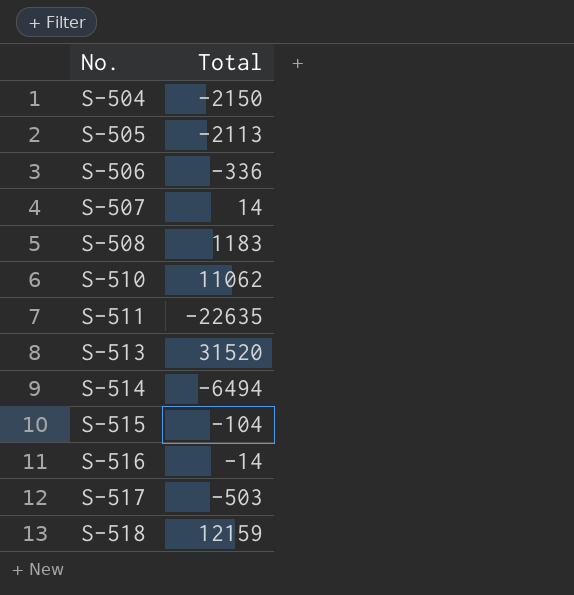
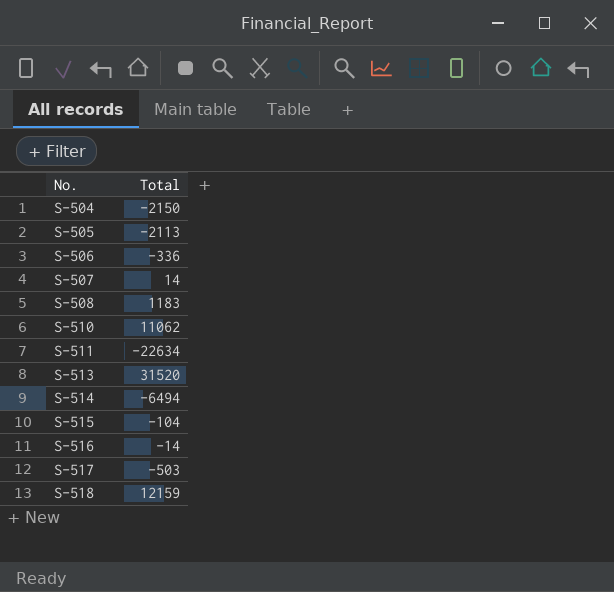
S-511 | Total: -22635 -> -22634

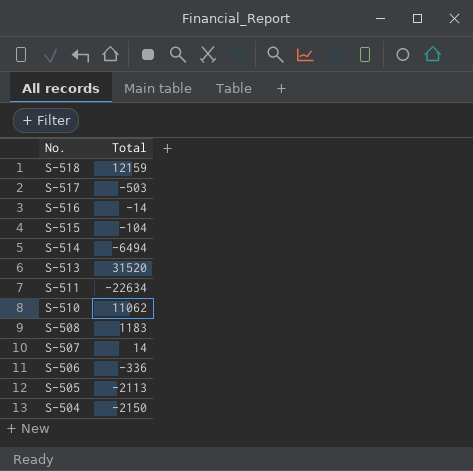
row order: No. ascending -> No. descending

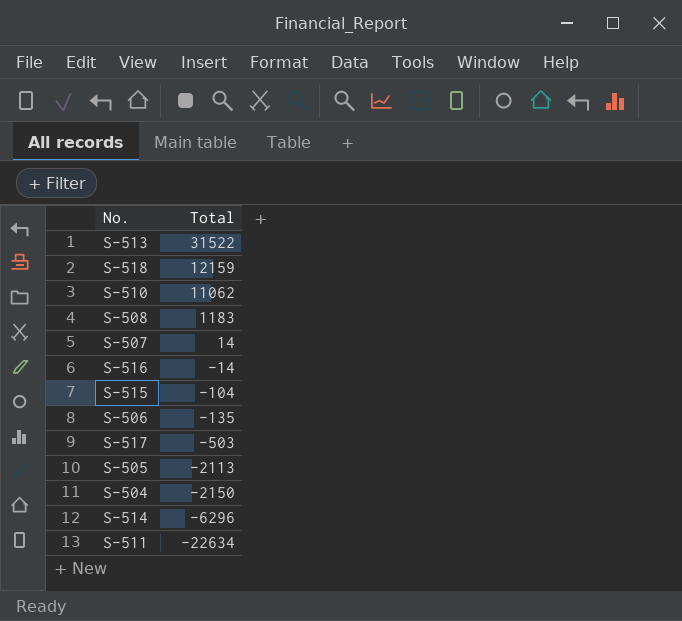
row order: No. descending -> Total descending
S-513 | Total: 31520 -> 31522
S-506 | Total: -336 -> -135
S-514 | Total: -6494 -> -6296

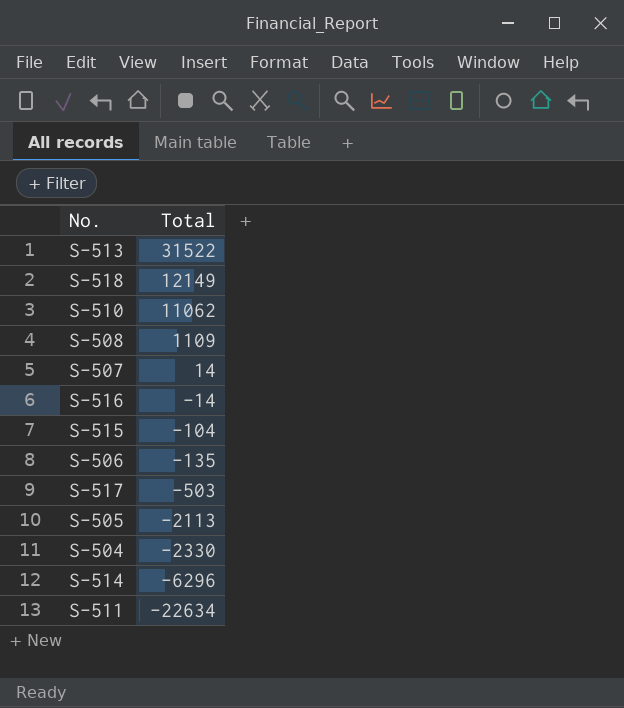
S-518 | Total: 12159 -> 12149
S-508 | Total: 1183 -> 1109
S-504 | Total: -2150 -> -2330

